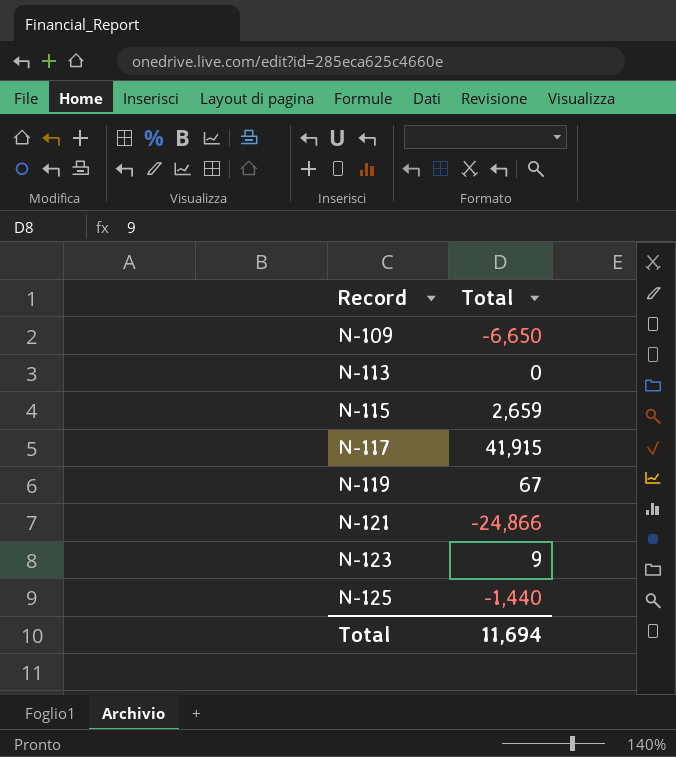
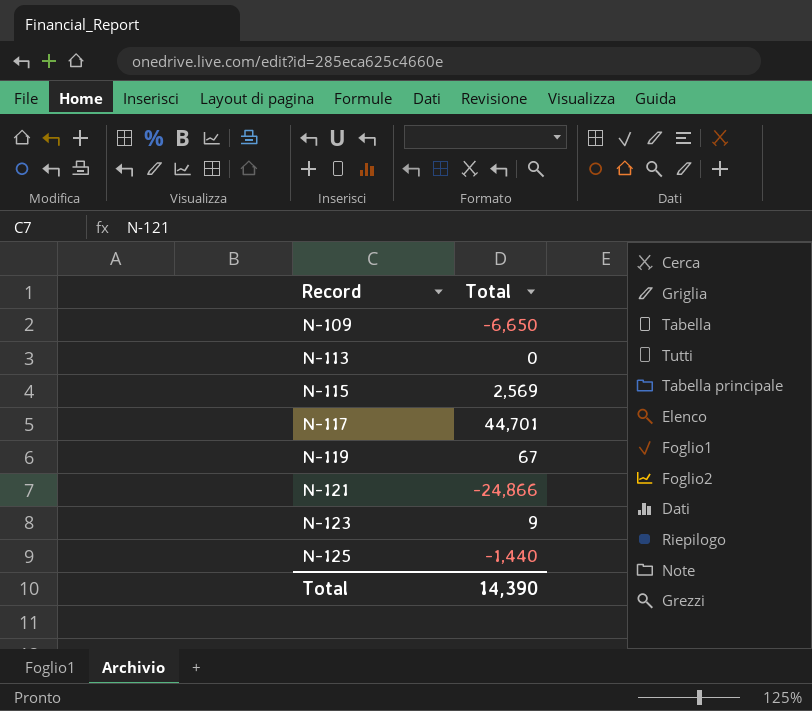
N-115 | Total: 2,659 -> 2,569
N-117 | Total: 41,915 -> 44,701
Total | Total: 11,694 -> 14,390

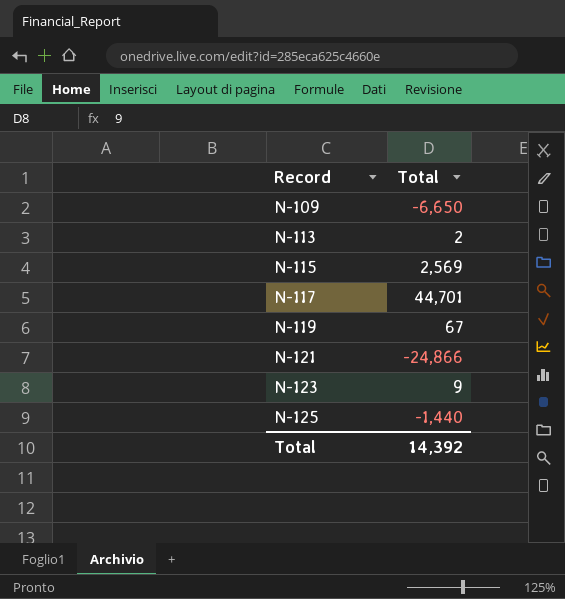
N-113 | Total: 0 -> 2
Total | Total: 14,390 -> 14,392

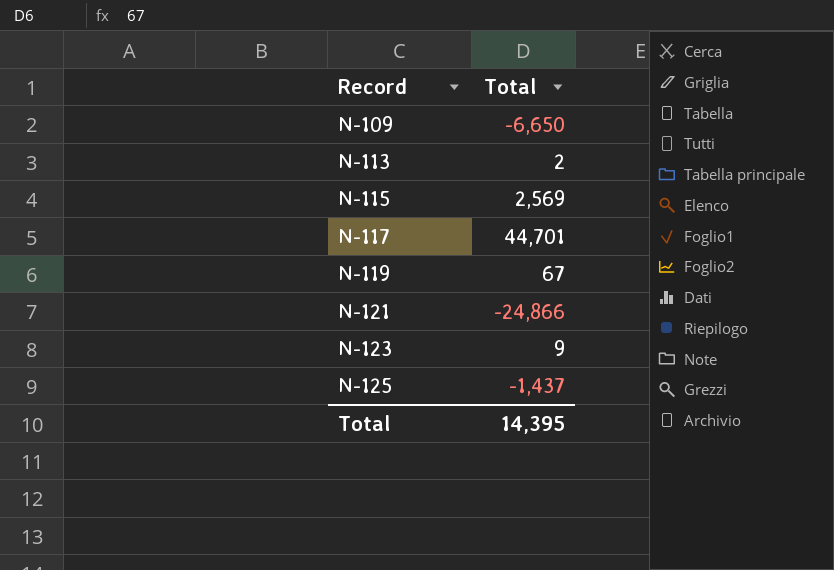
N-125 | Total: -1,440 -> -1,437
Total | Total: 14,392 -> 14,395

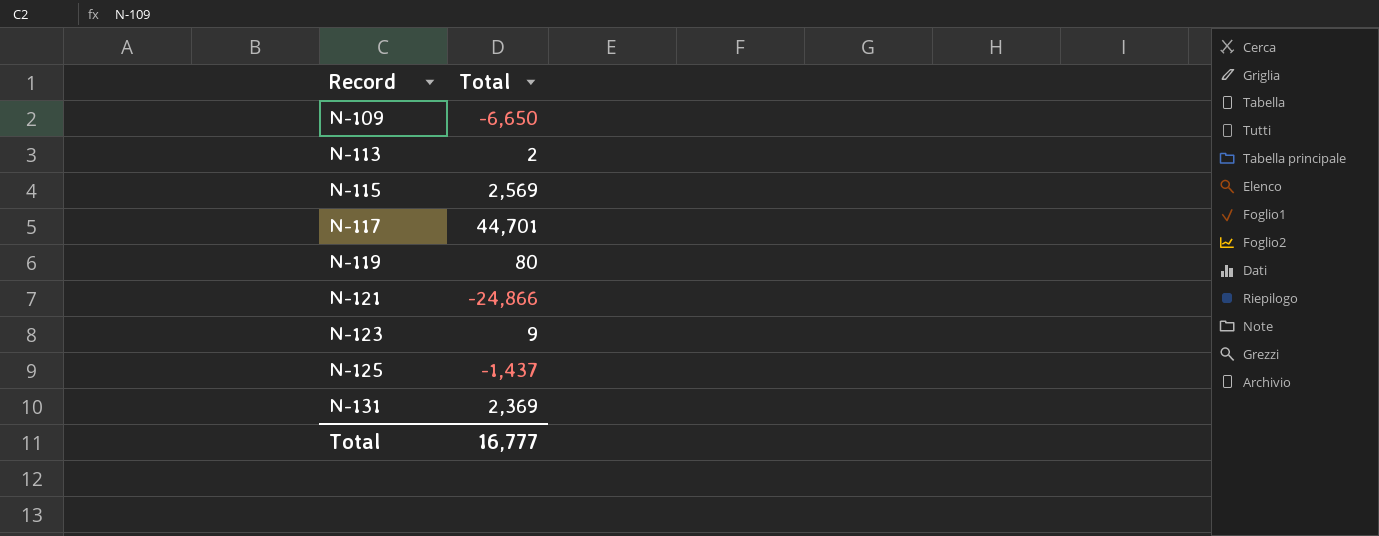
N-119 | Total: 67 -> 80
row N-131: none -> 2,369
Total | Total: 14,395 -> 16,777

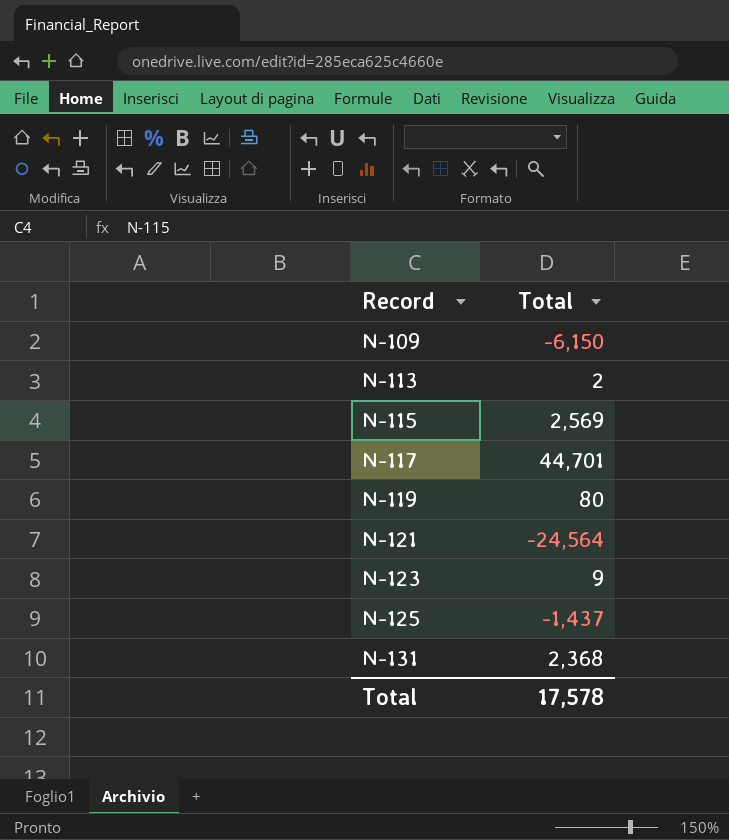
N-109 | Total: -6,650 -> -6,150
N-121 | Total: -24,866 -> -24,564
N-131 | Total: 2,369 -> 2,368
Total | Total: 16,777 -> 17,578

